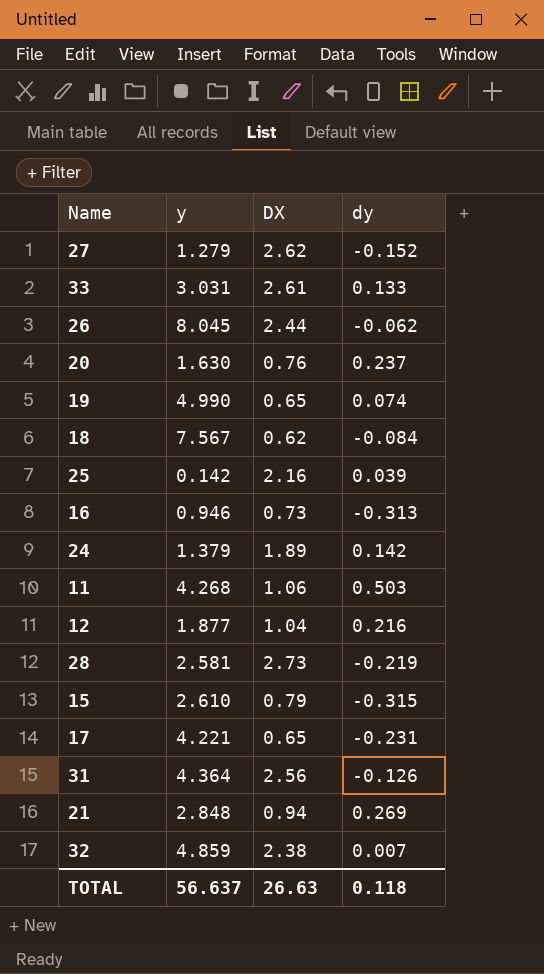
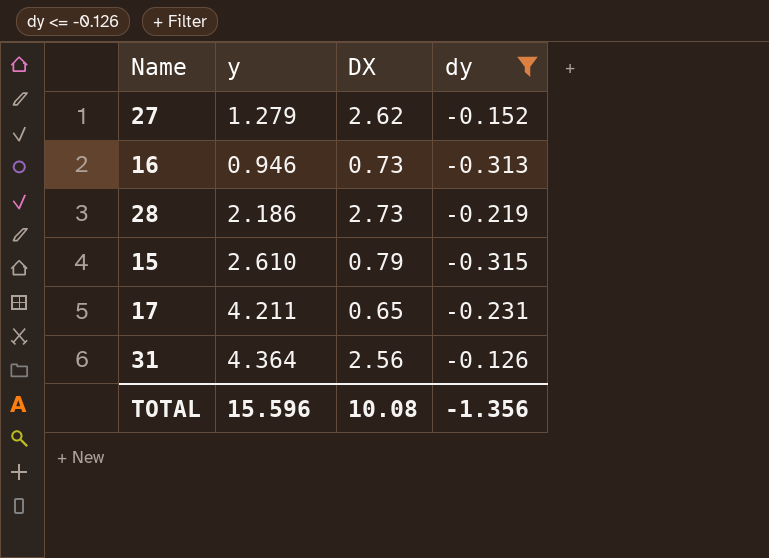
filter: none -> dy <= -0.126
28 | y: 2.581 -> 2.186
17 | y: 4.221 -> 4.211
TOTAL | y: 56.637 -> 15.596
TOTAL | DX: 26.63 -> 10.08
TOTAL | dy: 0.118 -> -1.356

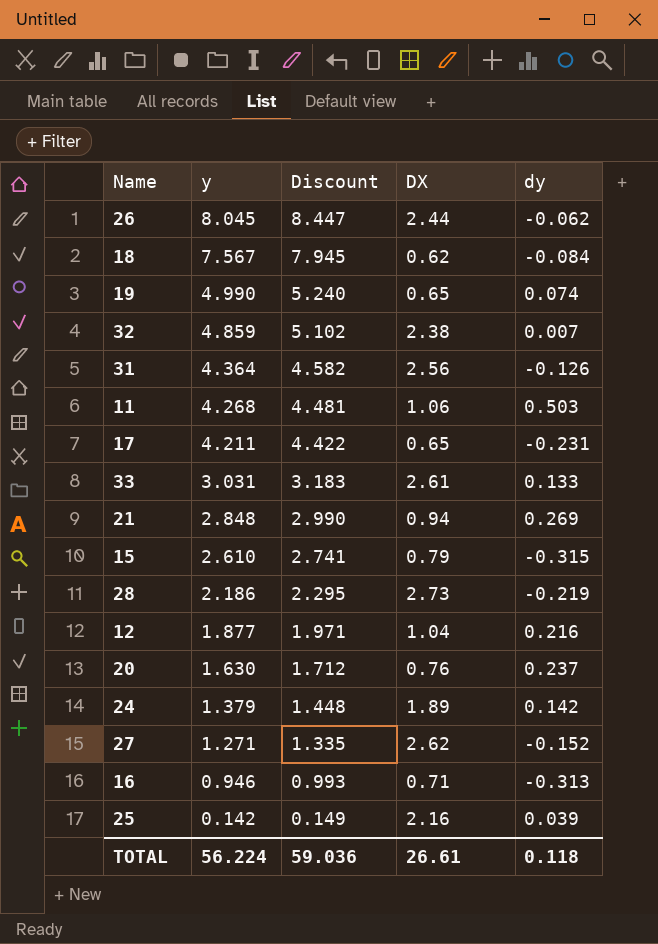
filter: dy <= -0.126 -> none
row order: none -> y descending
column Discount | formula: none -> [y] * 1.05
27 | y: 1.279 -> 1.271
16 | DX: 0.73 -> 0.71
TOTAL | y: 15.596 -> 56.224
TOTAL | DX: 10.08 -> 26.61
TOTAL | dy: -1.356 -> 0.118

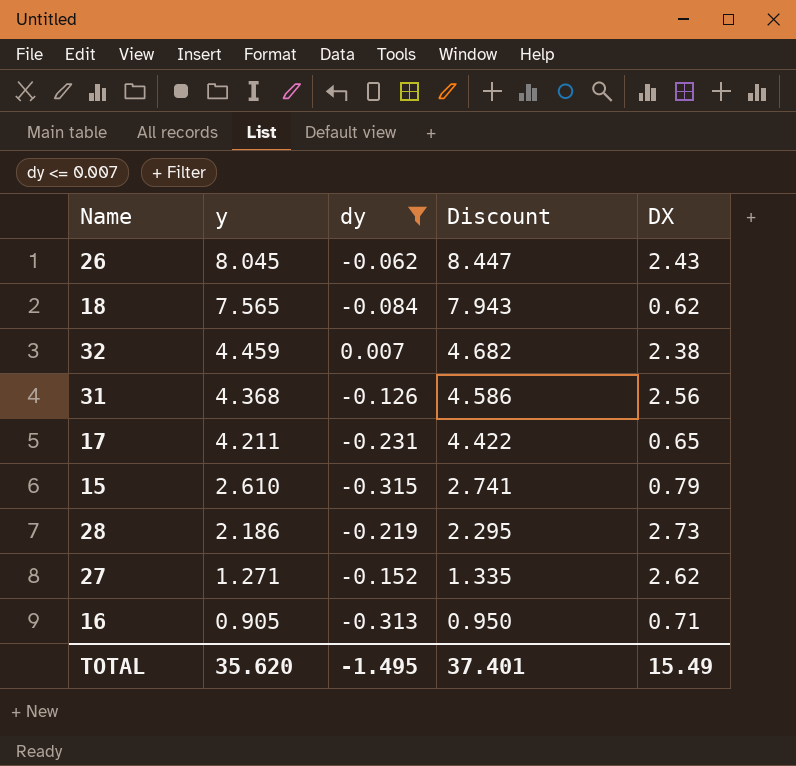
filter: none -> dy <= 0.007
column dy | position: 5 -> 3
26 | DX: 2.44 -> 2.43
18 | y: 7.567 -> 7.565
18 | Discount: 7.945 -> 7.943
32 | y: 4.859 -> 4.459
32 | Discount: 5.102 -> 4.682
31 | y: 4.364 -> 4.368
31 | Discount: 4.582 -> 4.586
16 | y: 0.946 -> 0.905
16 | Discount: 0.993 -> 0.950
TOTAL | y: 56.224 -> 35.620
TOTAL | dy: 0.118 -> -1.495
TOTAL | Discount: 59.036 -> 37.401
TOTAL | DX: 26.61 -> 15.49

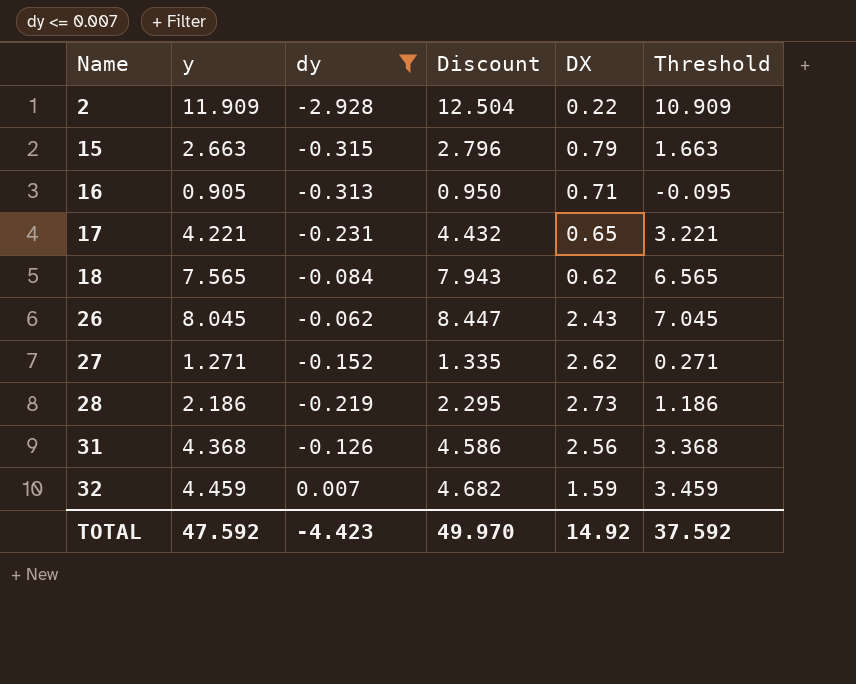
row order: y descending -> Name ascending
column Threshold | formula: none -> [y] - 1
row 2: none -> 11.909 | -2.928 | 12.504 | 0.22 | 10.909
15 | y: 2.610 -> 2.663
15 | Discount: 2.741 -> 2.796
17 | y: 4.211 -> 4.221
17 | Discount: 4.422 -> 4.432
32 | DX: 2.38 -> 1.59
TOTAL | y: 35.620 -> 47.592
TOTAL | dy: -1.495 -> -4.423
TOTAL | Discount: 37.401 -> 49.970
TOTAL | DX: 15.49 -> 14.92

